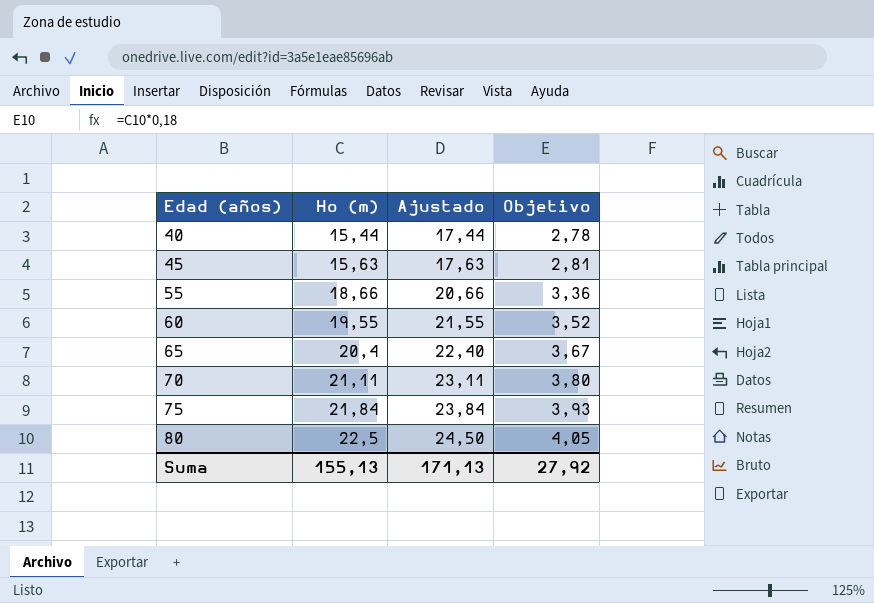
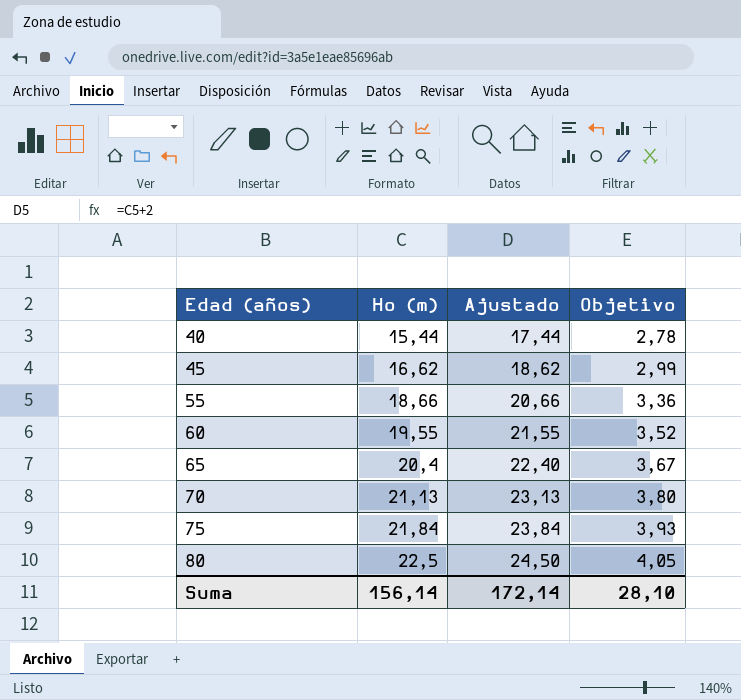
45 | Ho (m): 15,63 -> 16,62
45 | Ajustado: 17,63 -> 18,62
45 | Objetivo: 2,81 -> 2,99
70 | Ho (m): 21,11 -> 21,13
70 | Ajustado: 23,11 -> 23,13
Suma | Ho (m): 155,13 -> 156,14
Suma | Ajustado: 171,13 -> 172,14
Suma | Objetivo: 27,92 -> 28,10

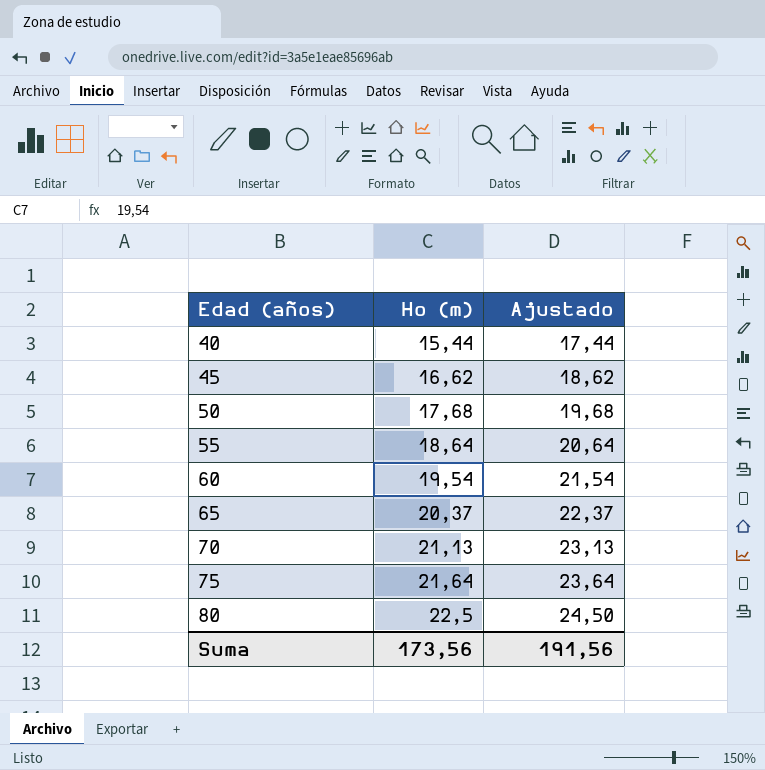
column Objetivo | formula: [Ho (m)] * 0,18 -> none
row 50: none -> 17,68 | 19,68
55 | Ho (m): 18,66 -> 18,64
55 | Ajustado: 20,66 -> 20,64
60 | Ho (m): 19,55 -> 19,54
60 | Ajustado: 21,55 -> 21,54
65 | Ho (m): 20,4 -> 20,37
65 | Ajustado: 22,40 -> 22,37
75 | Ho (m): 21,84 -> 21,64
75 | Ajustado: 23,84 -> 23,64
Suma | Ho (m): 156,14 -> 173,56
Suma | Ajustado: 172,14 -> 191,56

